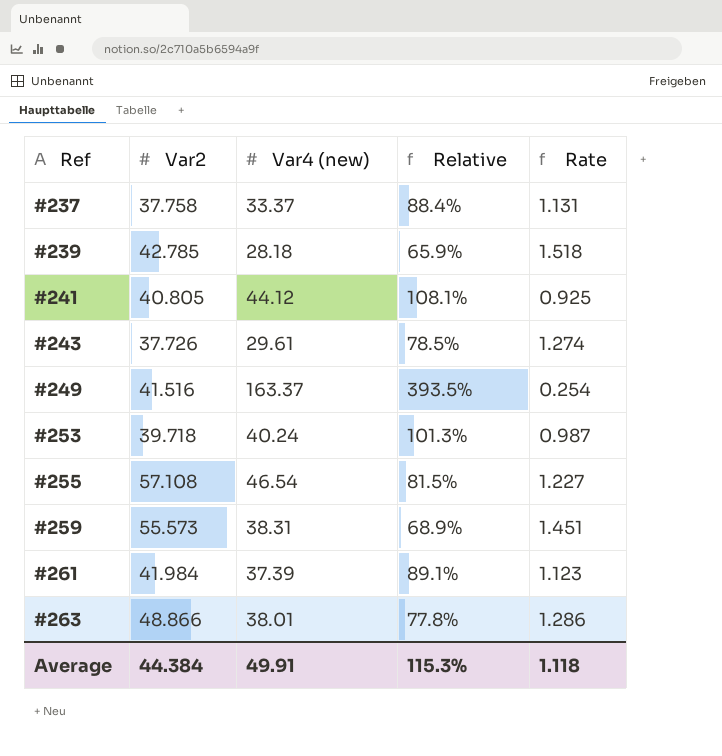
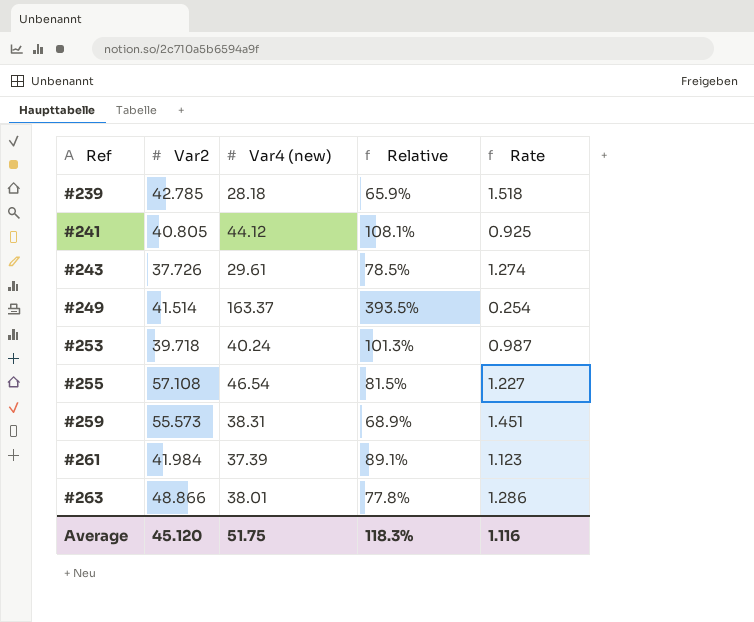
row #237: 37.758 | 33.37 | 88.4% | 1.131 -> none
#249 | Var2: 41.516 -> 41.514
Average | Var2: 44.384 -> 45.120
Average | Var4 (new): 49.91 -> 51.75
Average | Relative: 115.3% -> 118.3%
Average | Rate: 1.118 -> 1.116

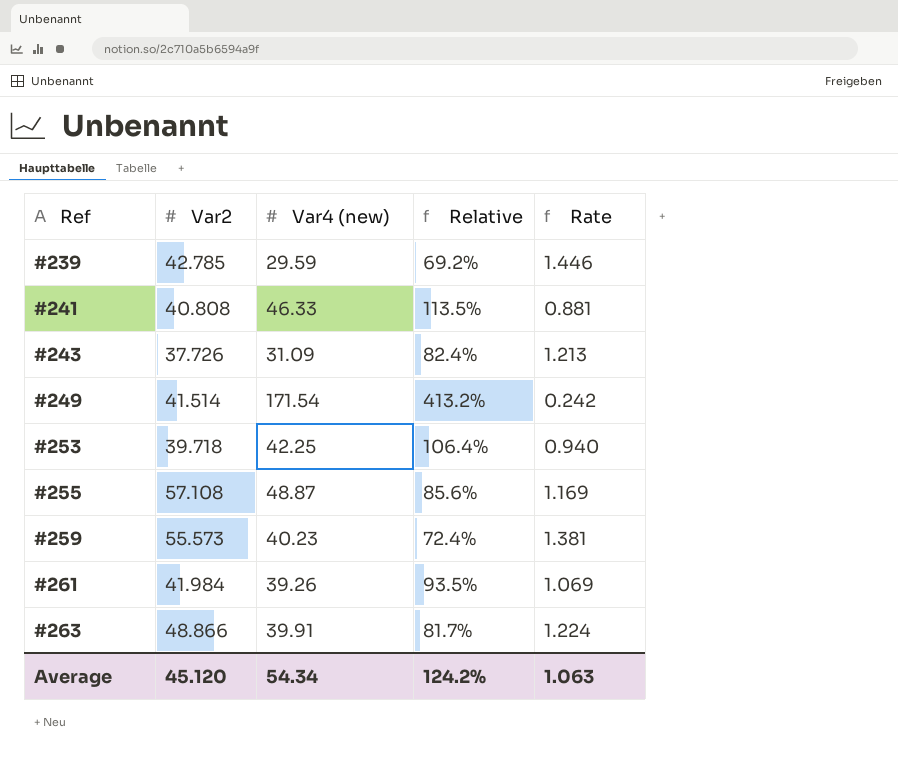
#239 | Var4 (new): 28.18 -> 29.59
#239 | Relative: 65.9% -> 69.2%
#239 | Rate: 1.518 -> 1.446
#241 | Var2: 40.805 -> 40.808
#241 | Var4 (new): 44.12 -> 46.33
#241 | Relative: 108.1% -> 113.5%
#241 | Rate: 0.925 -> 0.881
#243 | Var4 (new): 29.61 -> 31.09
#243 | Relative: 78.5% -> 82.4%
#243 | Rate: 1.274 -> 1.213
#249 | Var4 (new): 163.37 -> 171.54
#249 | Relative: 393.5% -> 413.2%
#249 | Rate: 0.254 -> 0.242
#253 | Var4 (new): 40.24 -> 42.25
#253 | Relative: 101.3% -> 106.4%
#253 | Rate: 0.987 -> 0.940
#255 | Var4 (new): 46.54 -> 48.87
#255 | Relative: 81.5% -> 85.6%
#255 | Rate: 1.227 -> 1.169
#259 | Var4 (new): 38.31 -> 40.23
#259 | Relative: 68.9% -> 72.4%
#259 | Rate: 1.451 -> 1.381
#261 | Var4 (new): 37.39 -> 39.26
#261 | Relative: 89.1% -> 93.5%
#261 | Rate: 1.123 -> 1.069
#263 | Var4 (new): 38.01 -> 39.91
#263 | Relative: 77.8% -> 81.7%
#263 | Rate: 1.286 -> 1.224
Average | Var4 (new): 51.75 -> 54.34
Average | Relative: 118.3% -> 124.2%
Average | Rate: 1.116 -> 1.063

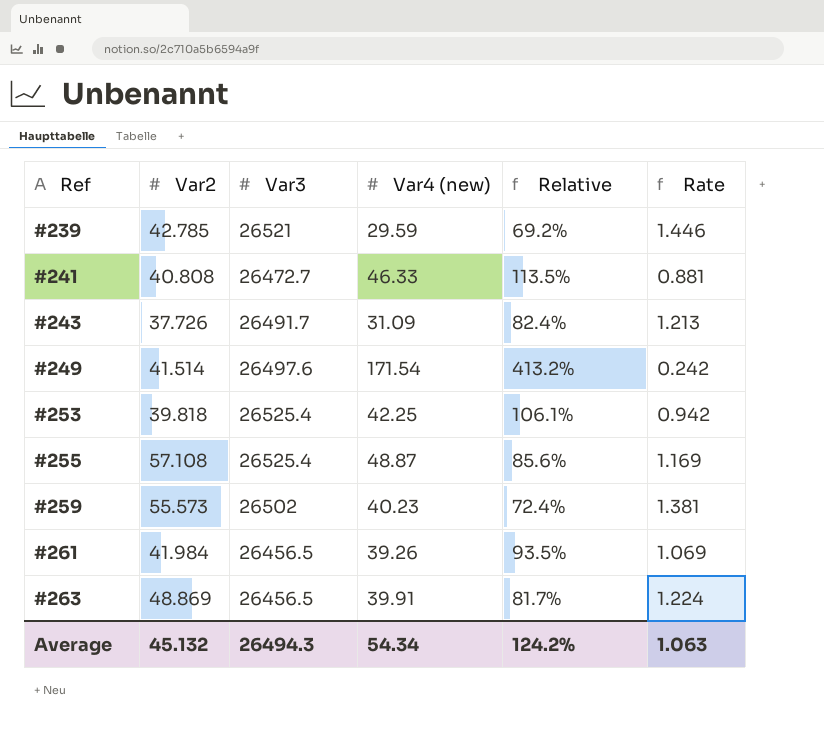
column Var3 | position: none -> 3
#253 | Var2: 39.718 -> 39.818
#253 | Relative: 106.4% -> 106.1%
#253 | Rate: 0.940 -> 0.942
#263 | Var2: 48.866 -> 48.869
Average | Var2: 45.120 -> 45.132

